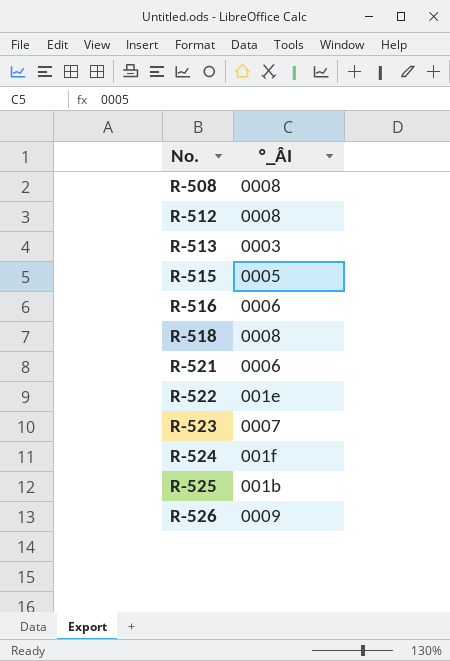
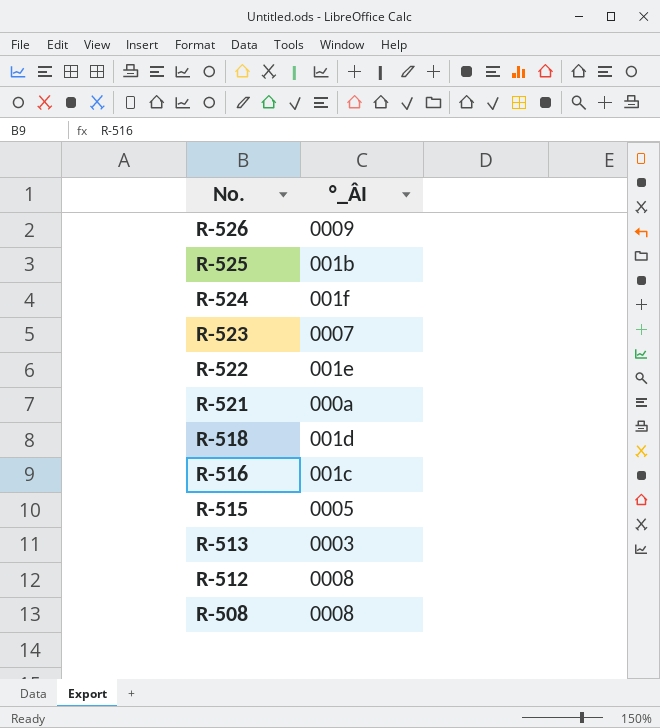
row order: No. ascending -> No. descending
R-521 | °_ÂI: 0006 -> 000a
R-518 | °_ÂI: 0008 -> 001d
R-516 | °_ÂI: 0006 -> 001c

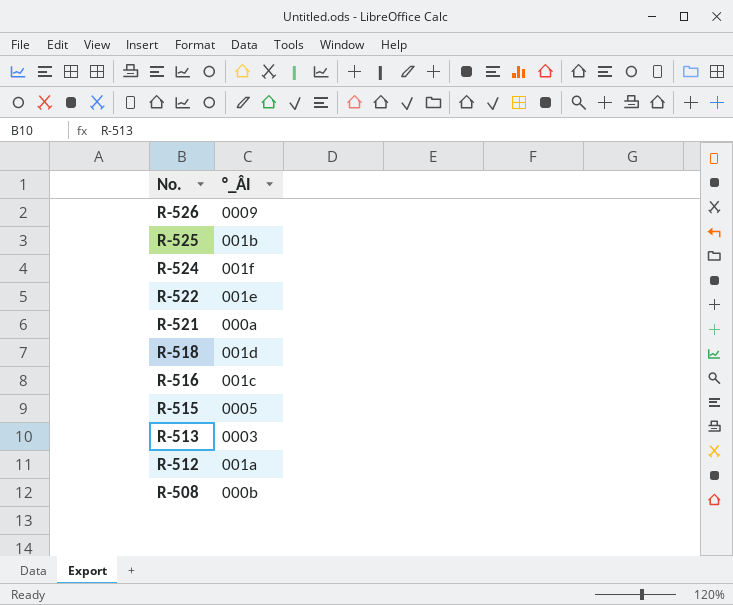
row R-523: 0007 -> none
R-512 | °_ÂI: 0008 -> 001a
R-508 | °_ÂI: 0008 -> 000b

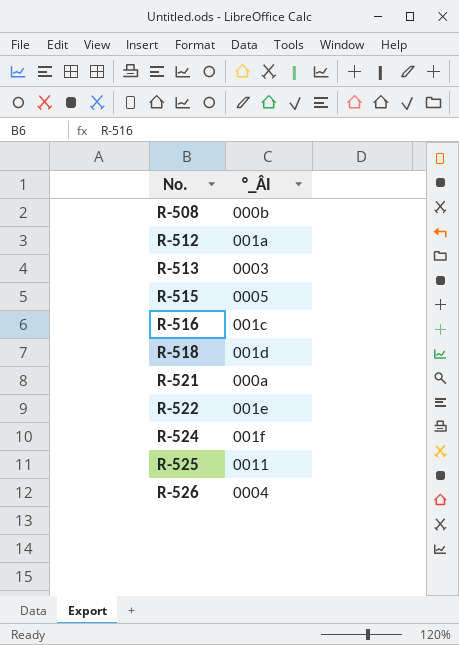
row order: No. descending -> No. ascending
R-525 | °_ÂI: 001b -> 0011
R-526 | °_ÂI: 0009 -> 0004

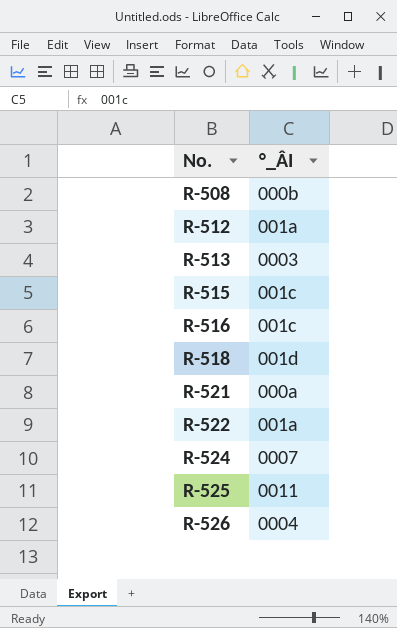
R-515 | °_ÂI: 0005 -> 001c
R-522 | °_ÂI: 001e -> 001a
R-524 | °_ÂI: 001f -> 0007

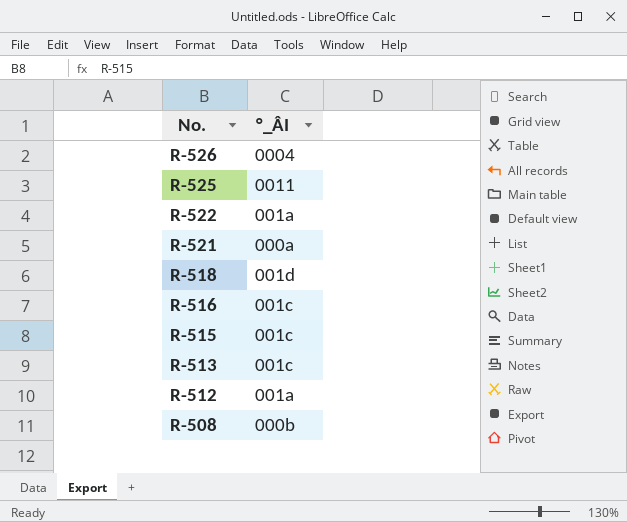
row order: No. ascending -> No. descending
row R-524: 0007 -> none
R-513 | °_ÂI: 0003 -> 001c

